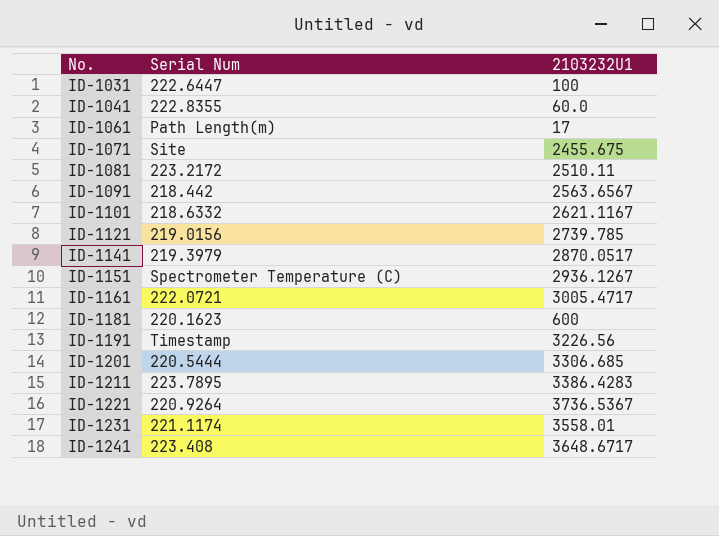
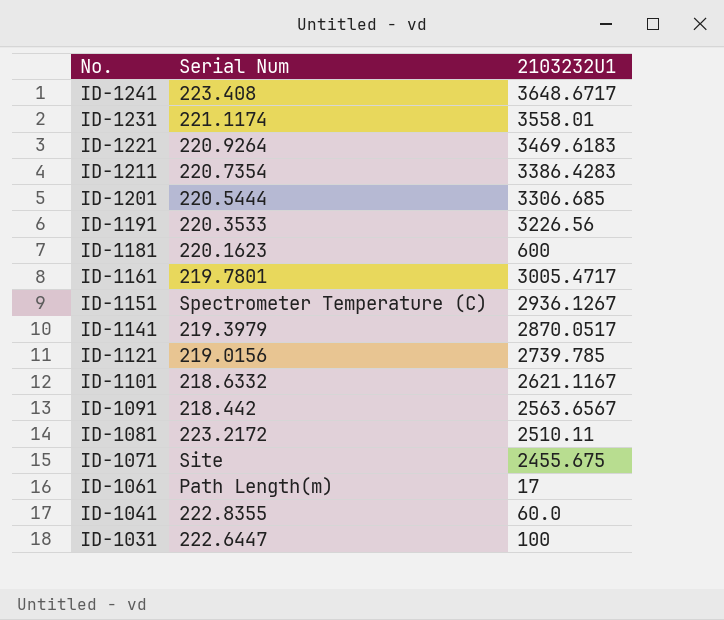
row order: No. ascending -> No. descending
ID-1221 | 2103232U1: 3736.5367 -> 3469.6183
ID-1211 | Serial Num: 223.7895 -> 220.7354
ID-1191 | Serial Num: Timestamp -> 220.3533
ID-1161 | Serial Num: 222.0721 -> 219.7801

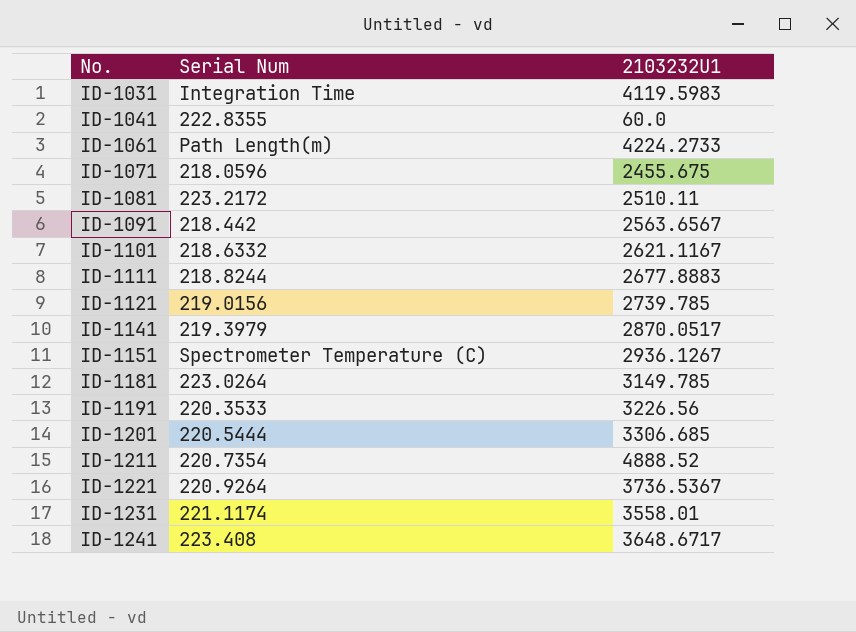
row order: No. descending -> No. ascending
row ID-1161: 219.7801 | 3005.4717 -> none
ID-1031 | Serial Num: 222.6447 -> Integration Time
ID-1031 | 2103232U1: 100 -> 4119.5983
ID-1061 | 2103232U1: 17 -> 4224.2733
ID-1071 | Serial Num: Site -> 218.0596
row ID-1111: none -> 218.8244 | 2677.8883
ID-1181 | Serial Num: 220.1623 -> 223.0264
ID-1181 | 2103232U1: 600 -> 3149.785
ID-1211 | 2103232U1: 3386.4283 -> 4888.52
ID-1221 | 2103232U1: 3469.6183 -> 3736.5367

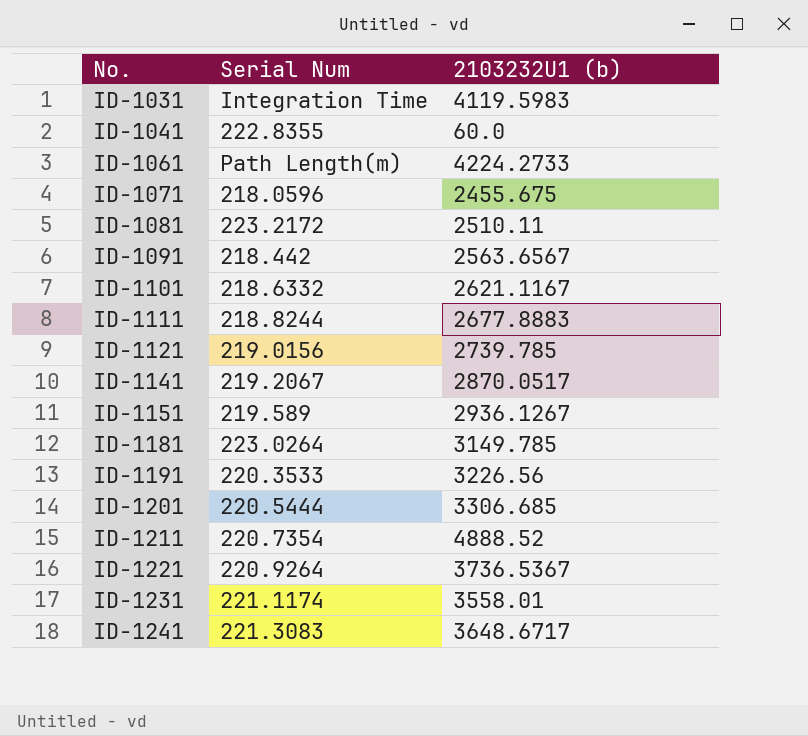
column name: 2103232U1 -> 2103232U1 (b)
ID-1141 | Serial Num: 219.3979 -> 219.2067
ID-1151 | Serial Num: Spectrometer Temperature (C) -> 219.589
ID-1241 | Serial Num: 223.408 -> 221.3083

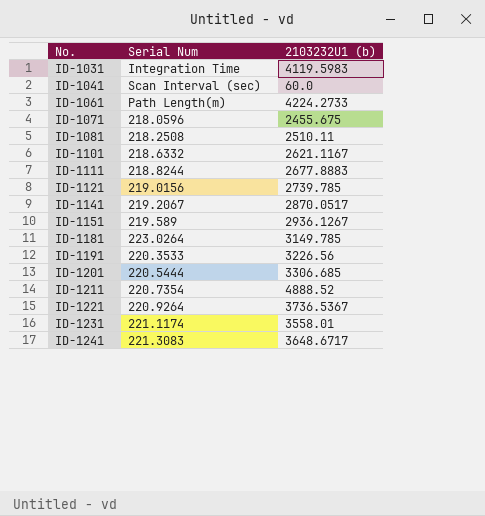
row ID-1091: 218.442 | 2563.6567 -> none
ID-1041 | Serial Num: 222.8355 -> Scan Interval (sec)
ID-1081 | Serial Num: 223.2172 -> 218.2508

